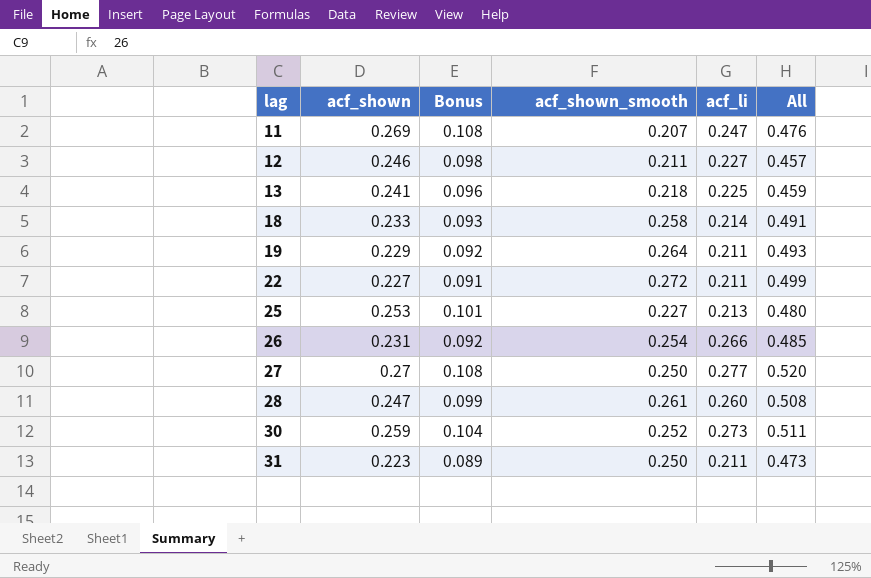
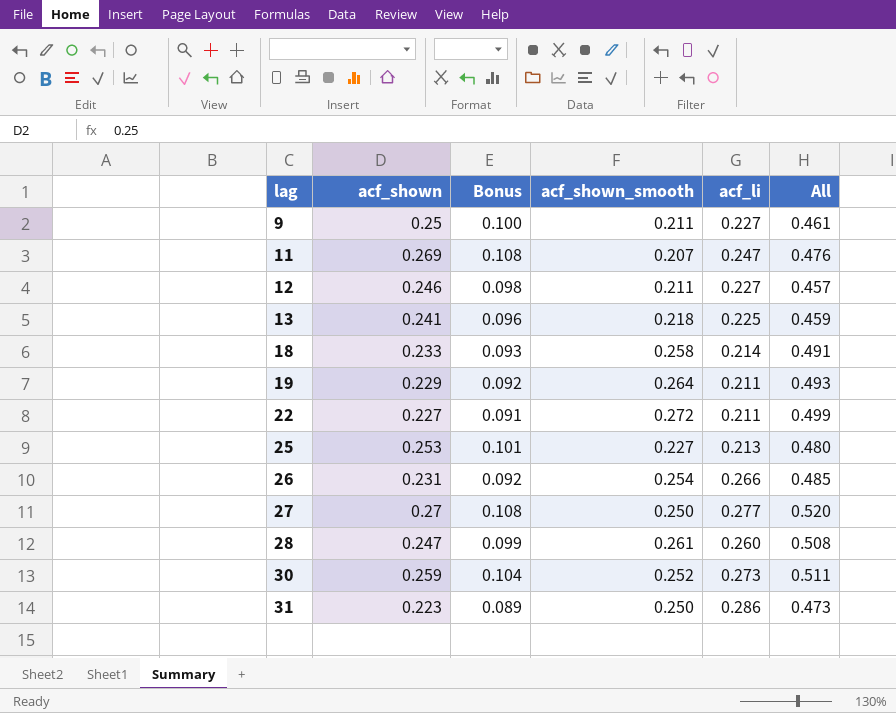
row 9: none -> 0.25 | 0.100 | 0.211 | 0.227 | 0.461
31 | acf_li: 0.211 -> 0.286

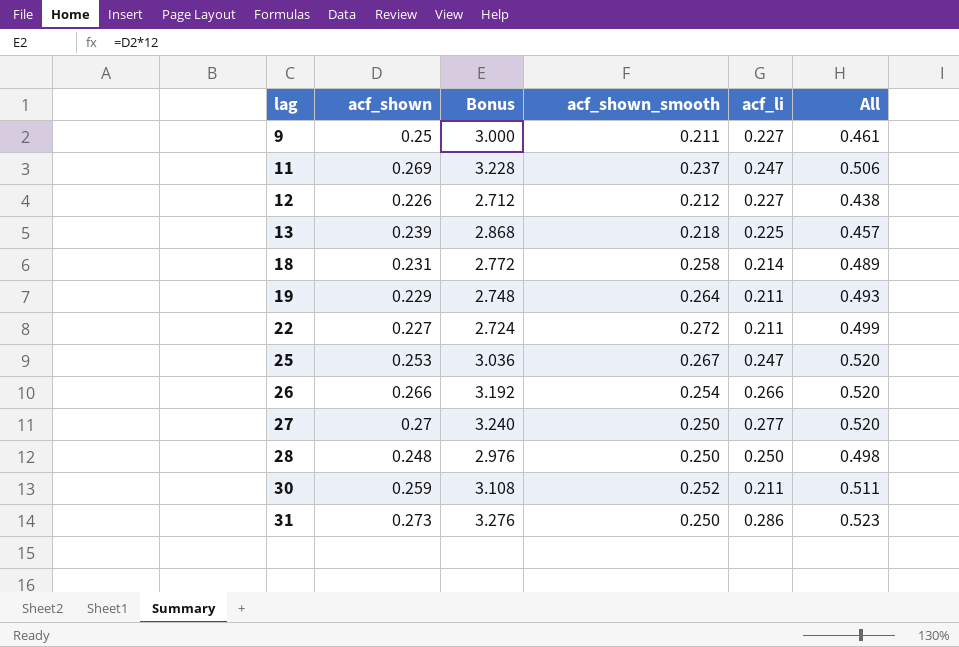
column Bonus | formula: [acf_shown] * 0.4 -> [acf_shown] * 12
11 | acf_shown_smooth: 0.207 -> 0.237
11 | All: 0.476 -> 0.506
12 | acf_shown: 0.246 -> 0.226
12 | acf_shown_smooth: 0.211 -> 0.212
12 | All: 0.457 -> 0.438
13 | acf_shown: 0.241 -> 0.239
13 | All: 0.459 -> 0.457
18 | acf_shown: 0.233 -> 0.231
18 | All: 0.491 -> 0.489
25 | acf_shown_smooth: 0.227 -> 0.267
25 | acf_li: 0.213 -> 0.247
25 | All: 0.480 -> 0.520
26 | acf_shown: 0.231 -> 0.266
26 | All: 0.485 -> 0.520
28 | acf_shown: 0.247 -> 0.248
28 | acf_shown_smooth: 0.261 -> 0.250
28 | acf_li: 0.260 -> 0.250
28 | All: 0.508 -> 0.498
30 | acf_li: 0.273 -> 0.211
31 | acf_shown: 0.223 -> 0.273
31 | All: 0.473 -> 0.523

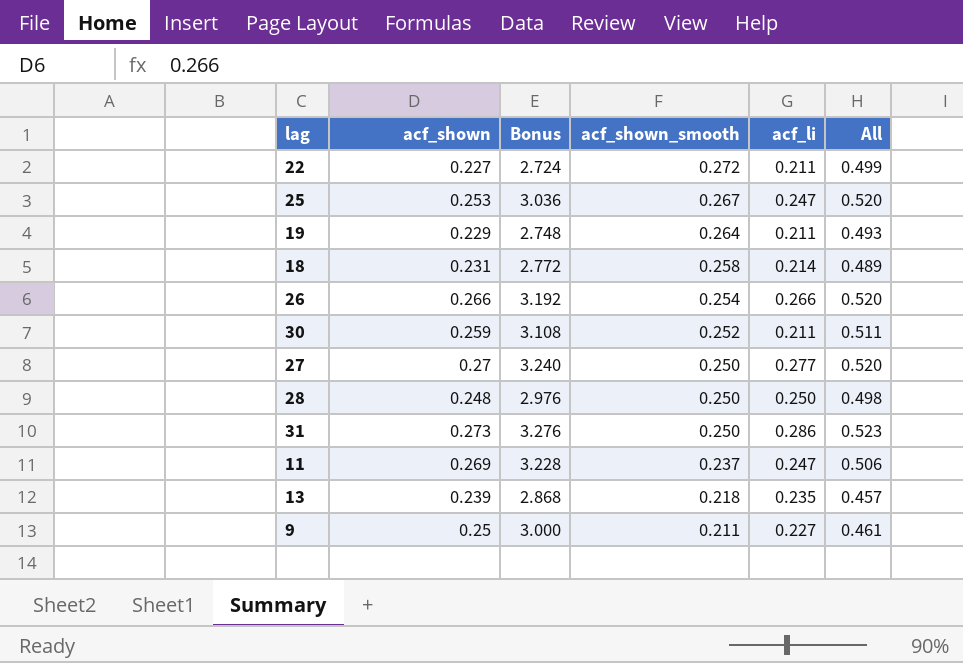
row order: lag ascending -> acf_shown_smooth descending
row 12: 0.226 | 2.712 | 0.212 | 0.227 | 0.438 -> none
13 | acf_li: 0.225 -> 0.235

